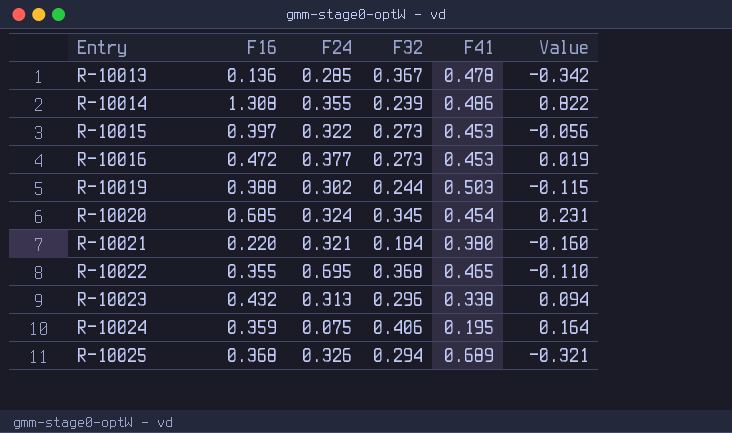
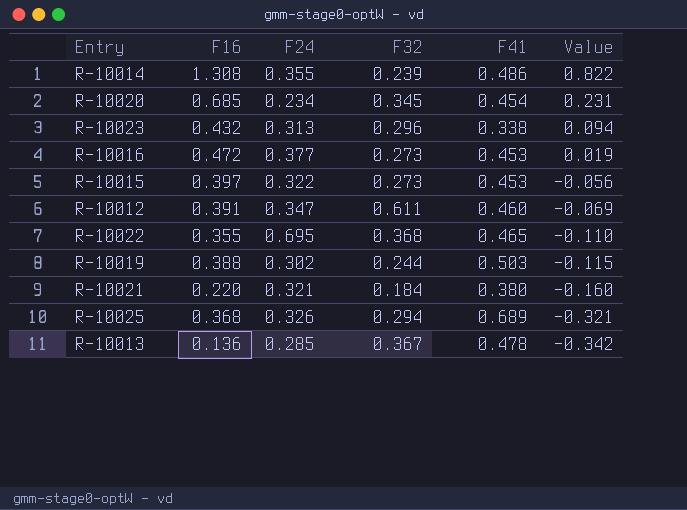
row order: Entry ascending -> Value descending
row R-10024: 0.359 | 0.075 | 0.406 | 0.195 | 0.164 -> none
R-10020 | F24: 0.324 -> 0.234
row R-10012: none -> 0.391 | 0.347 | 0.611 | 0.460 | -0.069

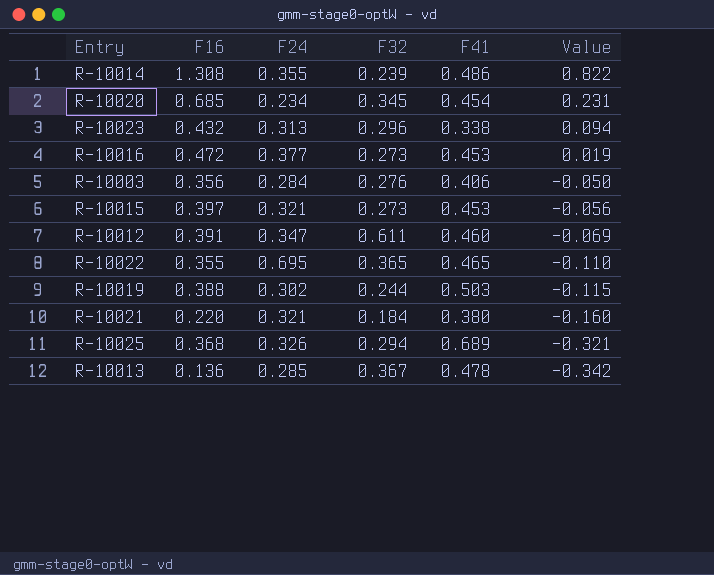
row R-10003: none -> 0.356 | 0.284 | 0.276 | 0.406 | -0.050
R-10015 | F24: 0.322 -> 0.321
R-10022 | F32: 0.368 -> 0.365

